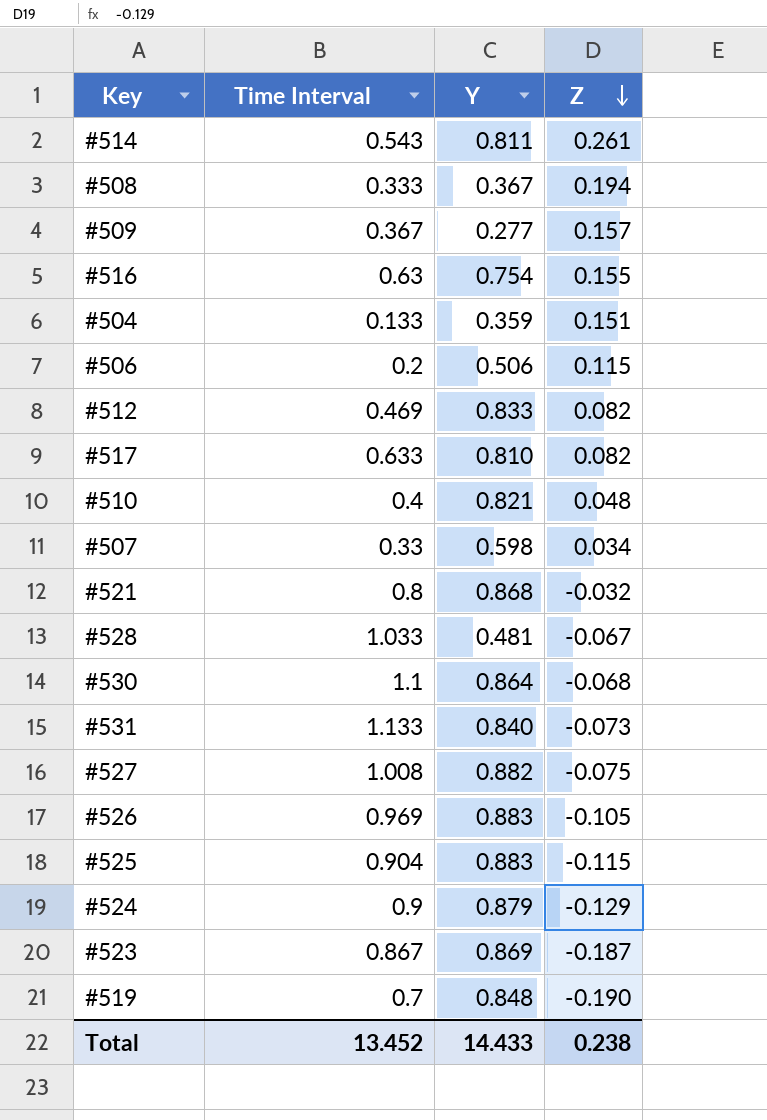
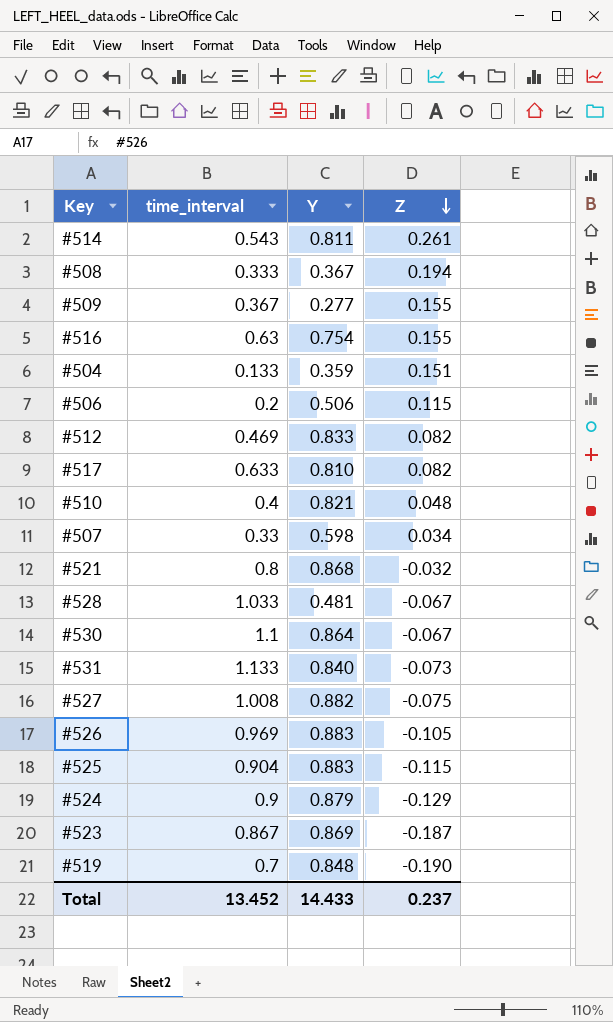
column name: Time Interval -> time_interval
#509 | Z: 0.157 -> 0.155
#530 | Z: -0.068 -> -0.067
Total | Z: 0.238 -> 0.237

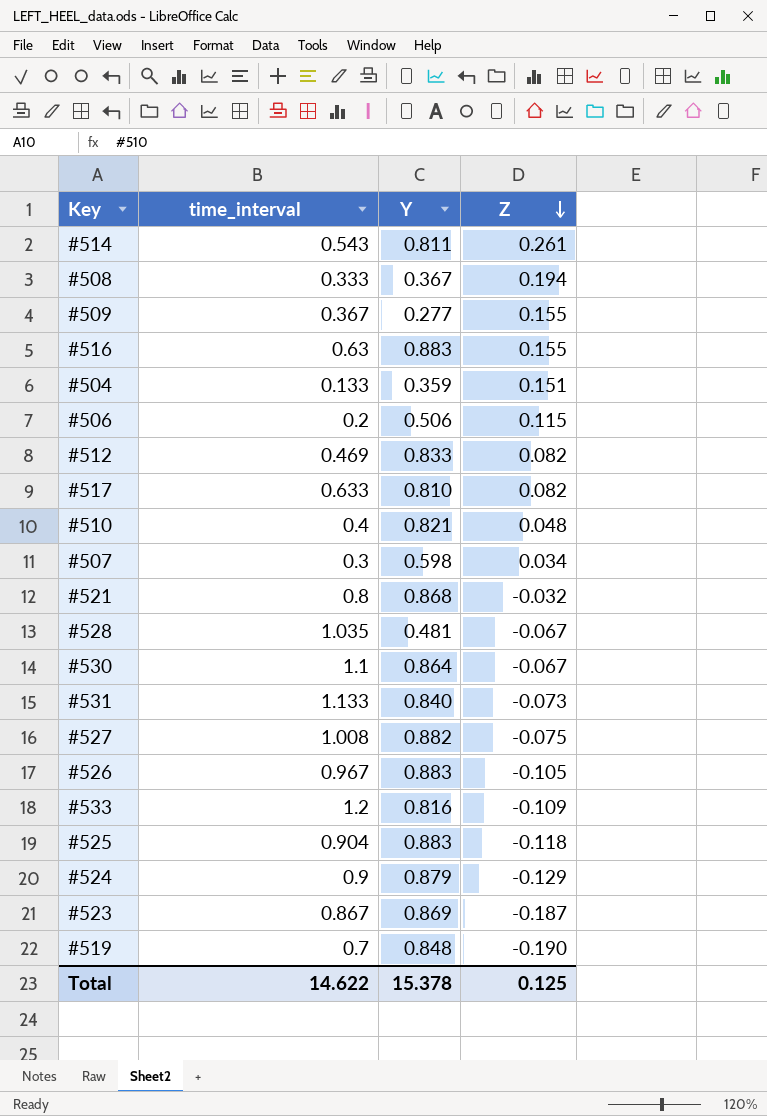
#516 | Y: 0.754 -> 0.883
#507 | time_interval: 0.33 -> 0.3
#528 | time_interval: 1.033 -> 1.035
#526 | time_interval: 0.969 -> 0.967
row #533: none -> 1.2 | 0.816 | -0.109
#525 | Z: -0.115 -> -0.118
Total | time_interval: 13.452 -> 14.622
Total | Y: 14.433 -> 15.378
Total | Z: 0.237 -> 0.125

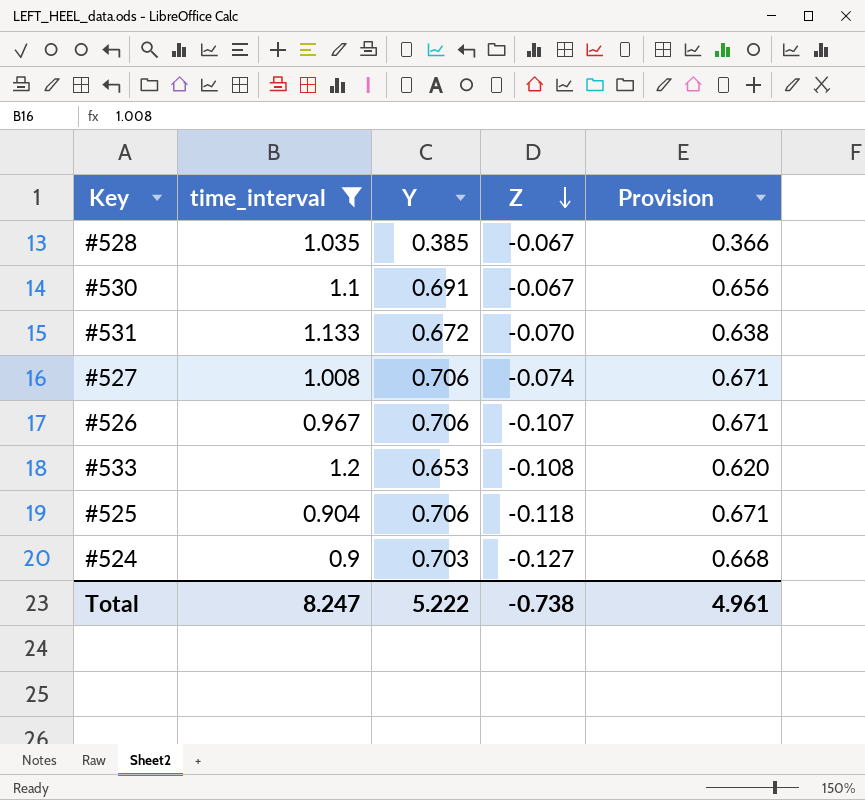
filter: none -> time_interval >= 0.9
column Provision | formula: none -> [Y] * 0.95
#528 | Y: 0.481 -> 0.385
#530 | Y: 0.864 -> 0.691
#531 | Y: 0.840 -> 0.672
#531 | Z: -0.073 -> -0.070
#527 | Y: 0.882 -> 0.706
#527 | Z: -0.075 -> -0.074
#526 | Y: 0.883 -> 0.706
#526 | Z: -0.105 -> -0.107
#533 | Y: 0.816 -> 0.653
#533 | Z: -0.109 -> -0.108
#525 | Y: 0.883 -> 0.706
#524 | Y: 0.879 -> 0.703
#524 | Z: -0.129 -> -0.127
Total | time_interval: 14.622 -> 8.247
Total | Y: 15.378 -> 5.222
Total | Z: 0.125 -> -0.738

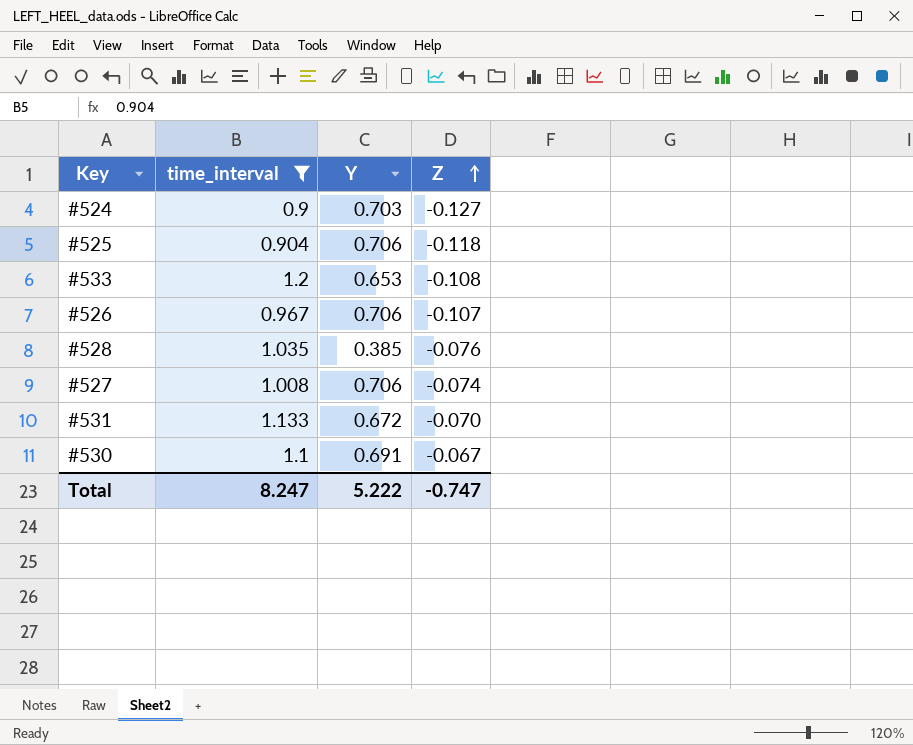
row order: Z descending -> Z ascending
column Provision | formula: [Y] * 0.95 -> none
#528 | Z: -0.067 -> -0.076
Total | Z: -0.738 -> -0.747

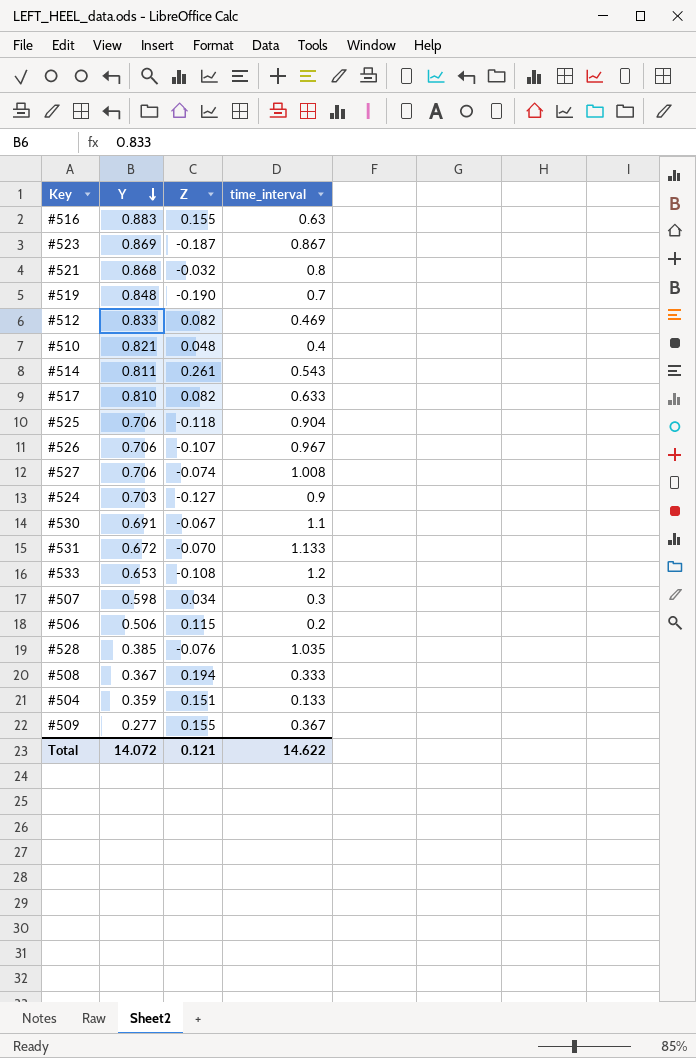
filter: time_interval >= 0.9 -> none
row order: Z ascending -> Y descending
column time_interval | position: 2 -> 4
Total | Y: 5.222 -> 14.072
Total | Z: -0.747 -> 0.121
Total | time_interval: 8.247 -> 14.622

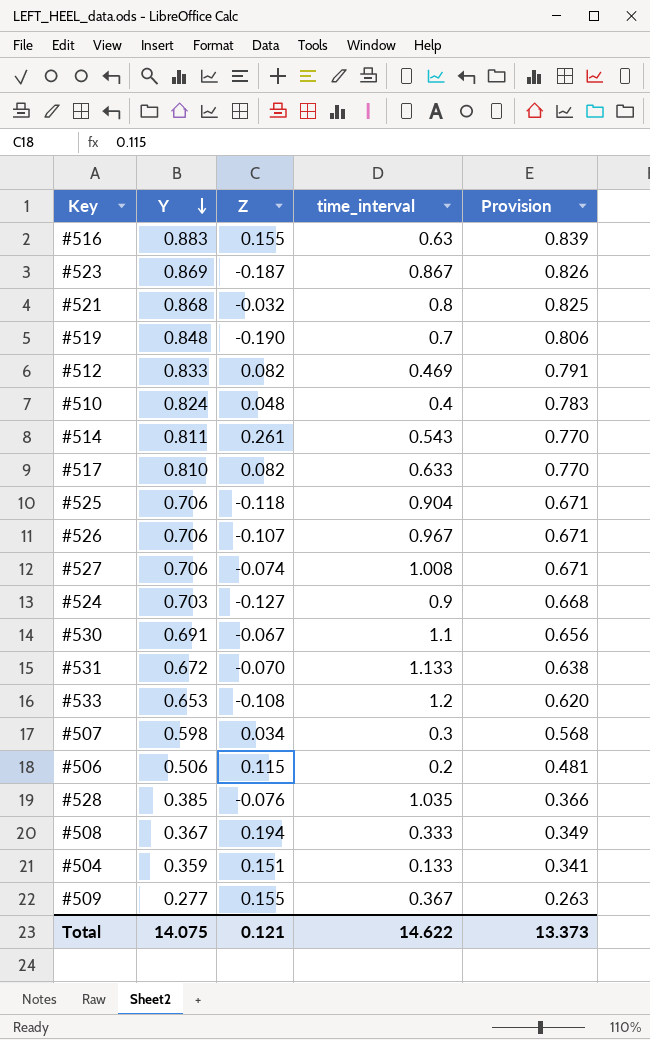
column Provision | formula: none -> [Y] * 0.95
#510 | Y: 0.821 -> 0.824
Total | Y: 14.072 -> 14.075

